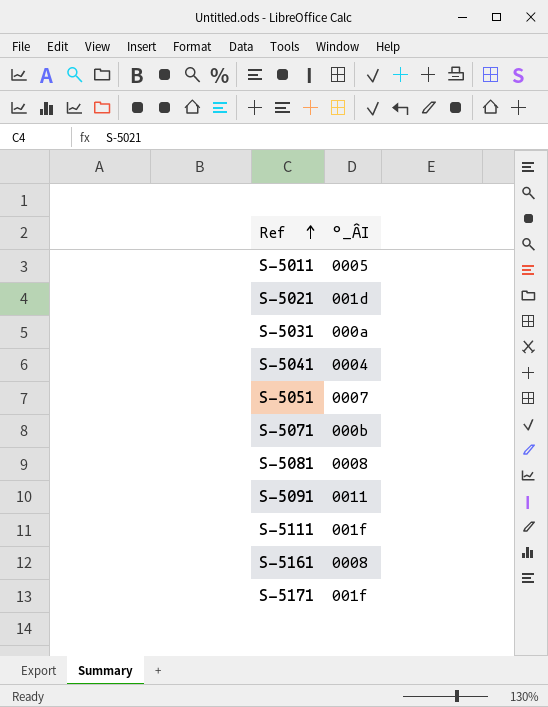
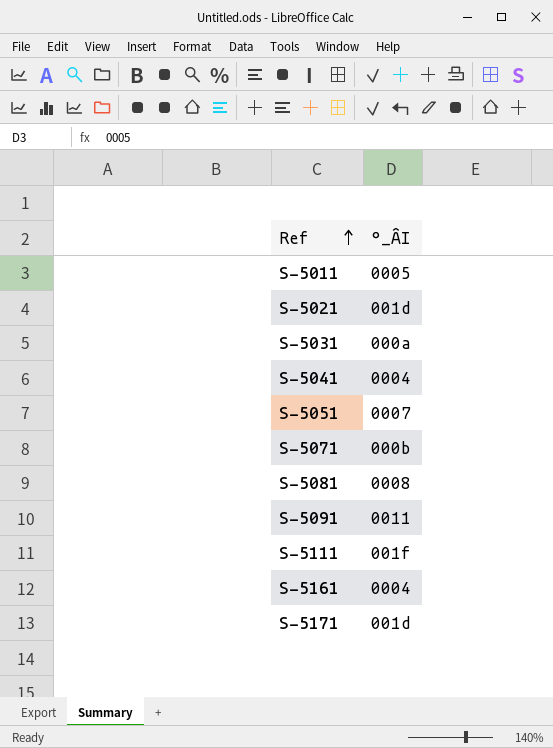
S-5161 | °_ÂI: 0008 -> 0004
S-5171 | °_ÂI: 001f -> 001d

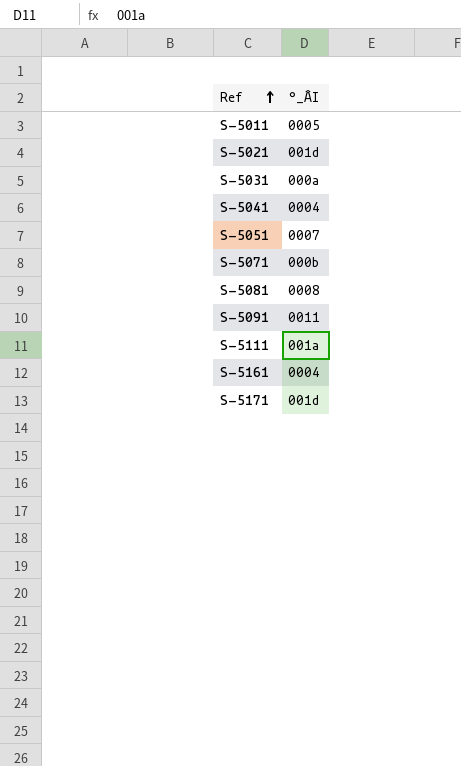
S-5111 | °_ÂI: 001f -> 001a

